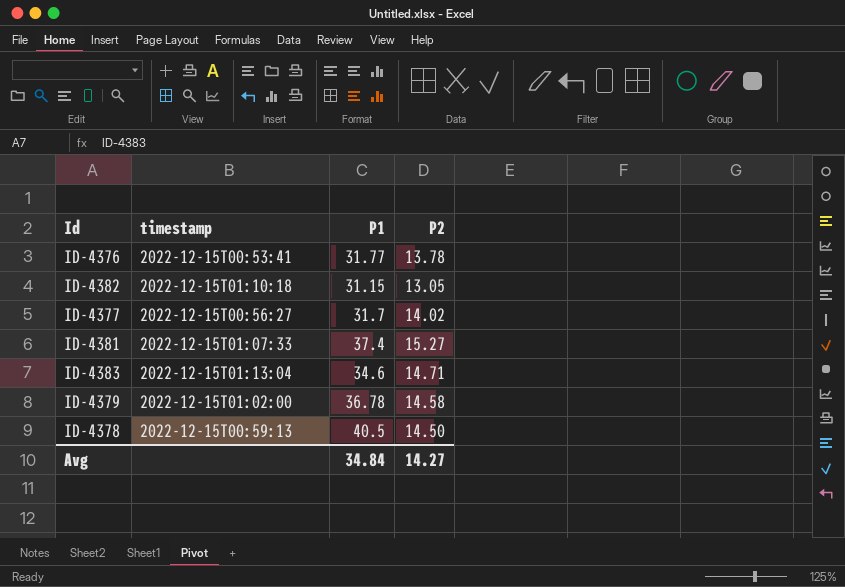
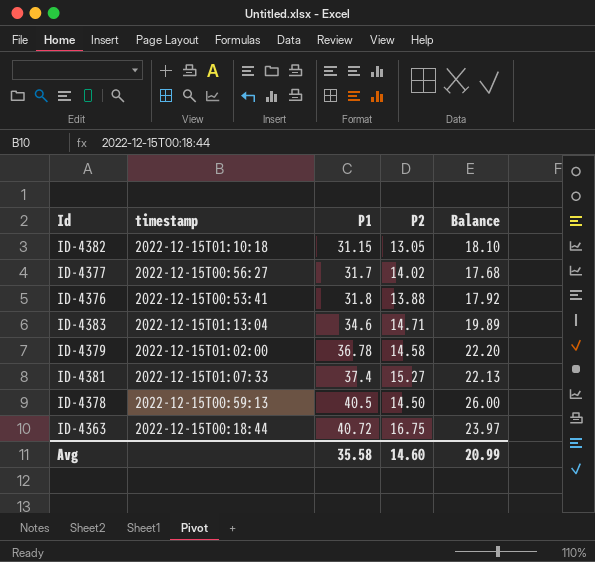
row order: none -> P1 ascending
column Balance | formula: none -> [P1] - [P2]
ID-4376 | P1: 31.77 -> 31.8
ID-4376 | P2: 13.78 -> 13.88
row ID-4363: none -> 2022-12-15T00:18:44 | 40.72 | 16.75 | 23.97
Avg | P1: 34.84 -> 35.58
Avg | P2: 14.27 -> 14.60

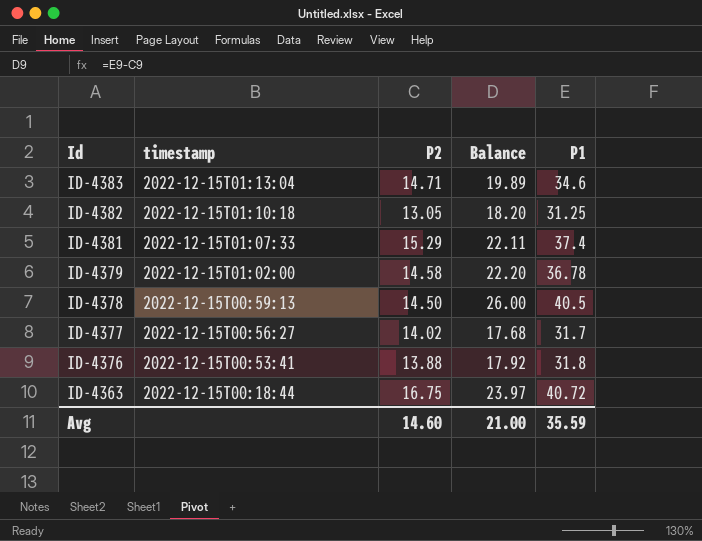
row order: P1 ascending -> Id descending
column P1 | position: 3 -> 5
ID-4382 | Balance: 18.10 -> 18.20
ID-4382 | P1: 31.15 -> 31.25
ID-4381 | P2: 15.27 -> 15.29
ID-4381 | Balance: 22.13 -> 22.11
Avg | Balance: 20.99 -> 21.00
Avg | P1: 35.58 -> 35.59

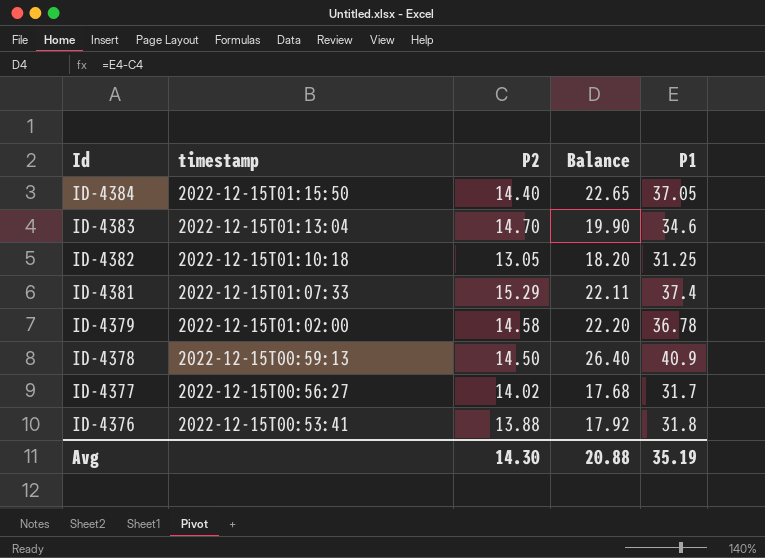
row ID-4363: 2022-12-15T00:18:44 | 16.75 | 23.97 | 40.72 -> none
row ID-4384: none -> 2022-12-15T01:15:50 | 14.40 | 22.65 | 37.05
ID-4383 | P2: 14.71 -> 14.70
ID-4383 | Balance: 19.89 -> 19.90
ID-4378 | Balance: 26.00 -> 26.40
ID-4378 | P1: 40.5 -> 40.9
Avg | P2: 14.60 -> 14.30
Avg | Balance: 21.00 -> 20.88
Avg | P1: 35.59 -> 35.19

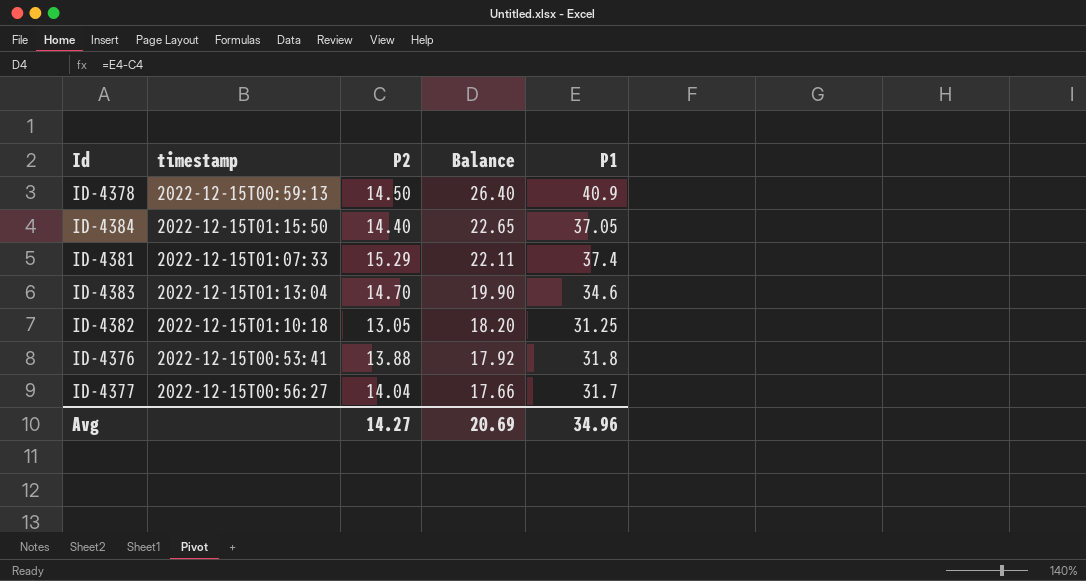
row order: Id descending -> Balance descending
row ID-4379: 2022-12-15T01:02:00 | 14.58 | 22.20 | 36.78 -> none
ID-4377 | P2: 14.02 -> 14.04
ID-4377 | Balance: 17.68 -> 17.66
Avg | P2: 14.30 -> 14.27
Avg | Balance: 20.88 -> 20.69
Avg | P1: 35.19 -> 34.96

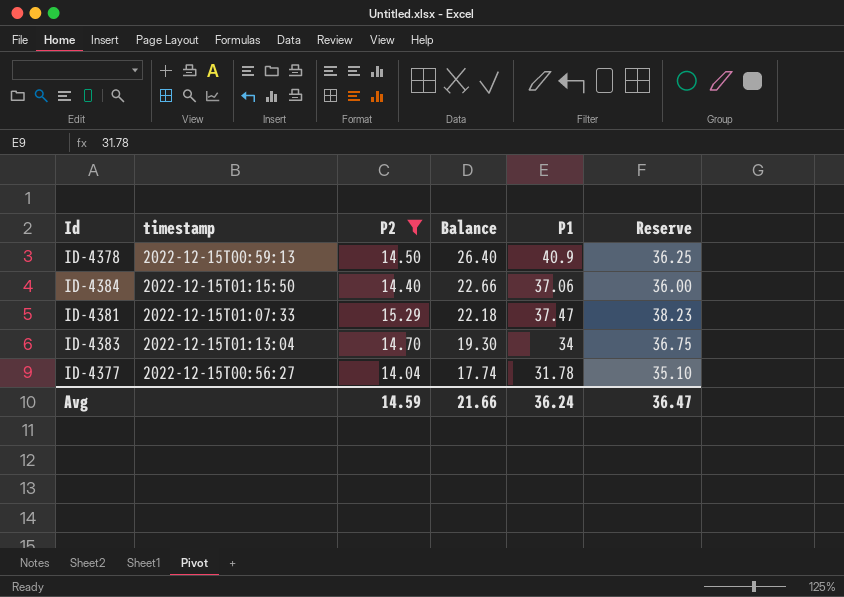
filter: none -> P2 >= 14.04
column Reserve | formula: none -> [P2] * 2.5
ID-4384 | Balance: 22.65 -> 22.66
ID-4384 | P1: 37.05 -> 37.06
ID-4381 | Balance: 22.11 -> 22.18
ID-4381 | P1: 37.4 -> 37.47
ID-4383 | Balance: 19.90 -> 19.30
ID-4383 | P1: 34.6 -> 34
ID-4377 | Balance: 17.66 -> 17.74
ID-4377 | P1: 31.7 -> 31.78
Avg | P2: 14.27 -> 14.59
Avg | Balance: 20.69 -> 21.66
Avg | P1: 34.96 -> 36.24

